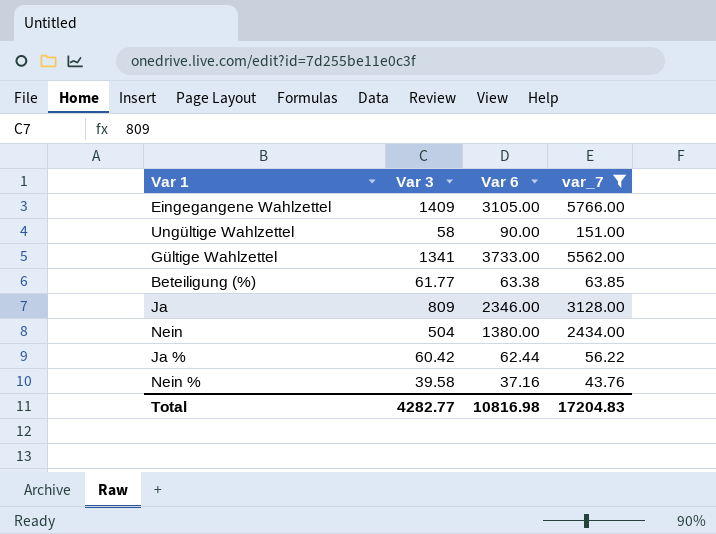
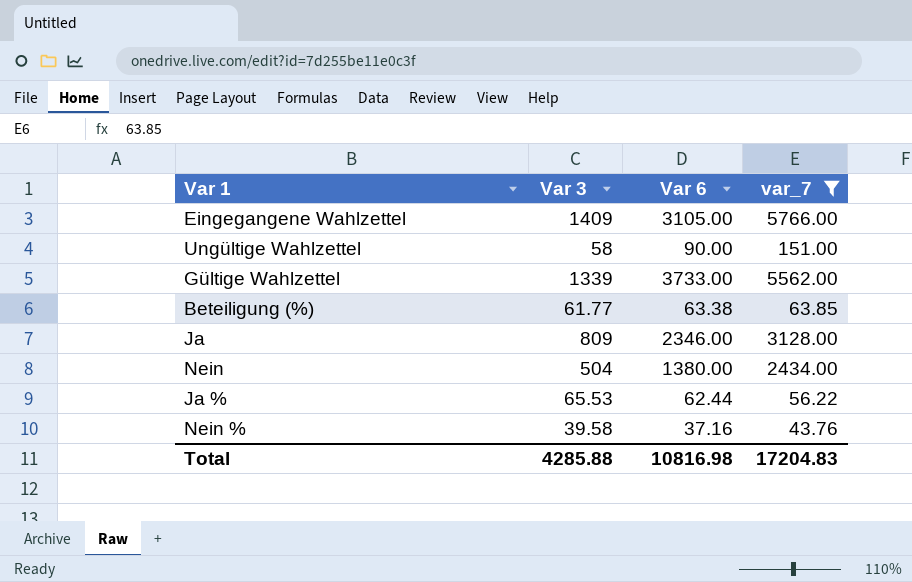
Gültige Wahlzettel | Var 3: 1341 -> 1339
Ja % | Var 3: 60.42 -> 65.53
Total | Var 3: 4282.77 -> 4285.88

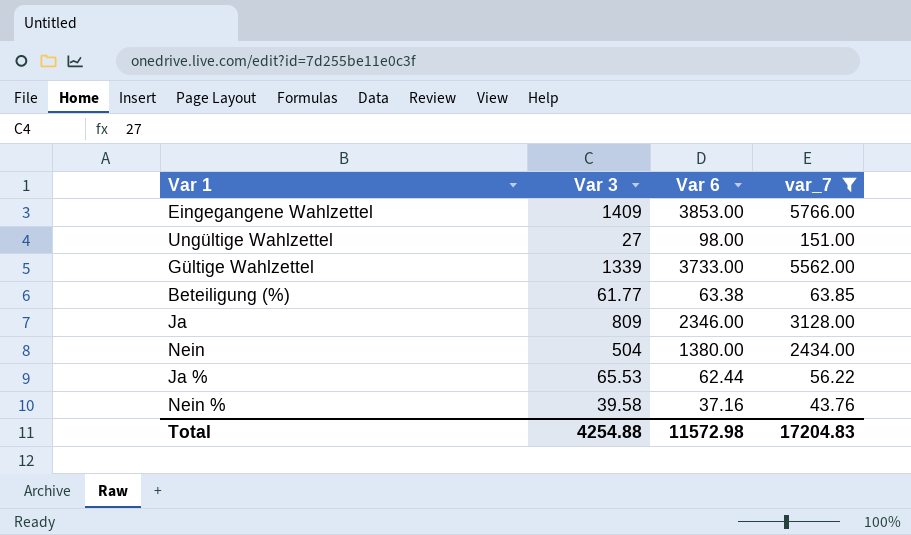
Eingegangene Wahlzettel | Var 6: 3105.00 -> 3853.00
Ungültige Wahlzettel | Var 3: 58 -> 27
Ungültige Wahlzettel | Var 6: 90.00 -> 98.00
Total | Var 3: 4285.88 -> 4254.88
Total | Var 6: 10816.98 -> 11572.98

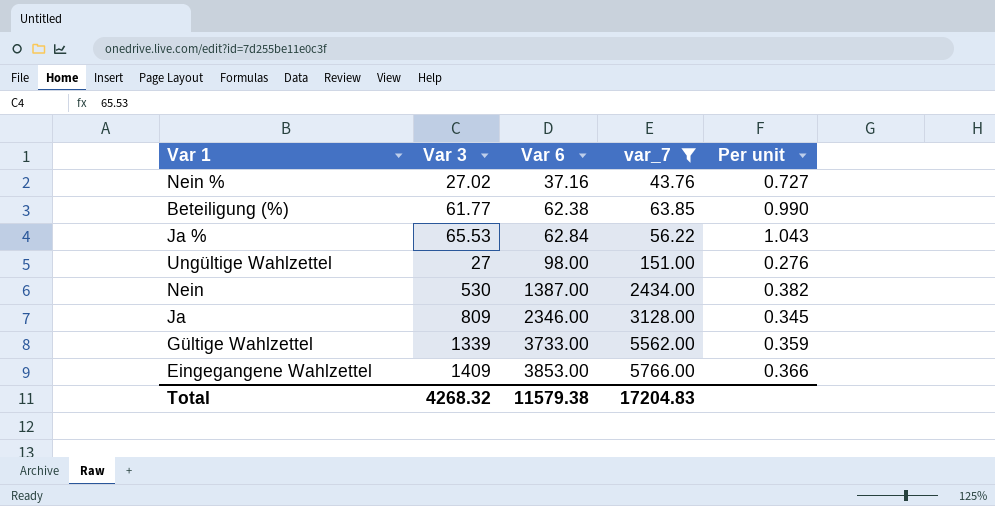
row order: none -> Var 6 ascending
column Per unit | formula: none -> [Var 3] / [Var 6]
Nein % | Var 3: 39.58 -> 27.02
Beteiligung (%) | Var 6: 63.38 -> 62.38
Ja % | Var 6: 62.44 -> 62.84
Nein | Var 3: 504 -> 530
Nein | Var 6: 1380.00 -> 1387.00
Total | Var 3: 4254.88 -> 4268.32
Total | Var 6: 11572.98 -> 11579.38

